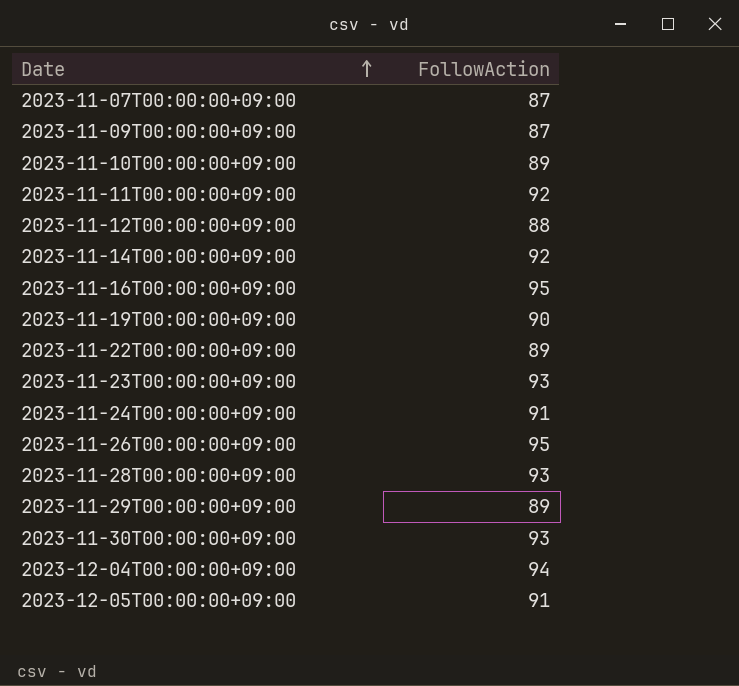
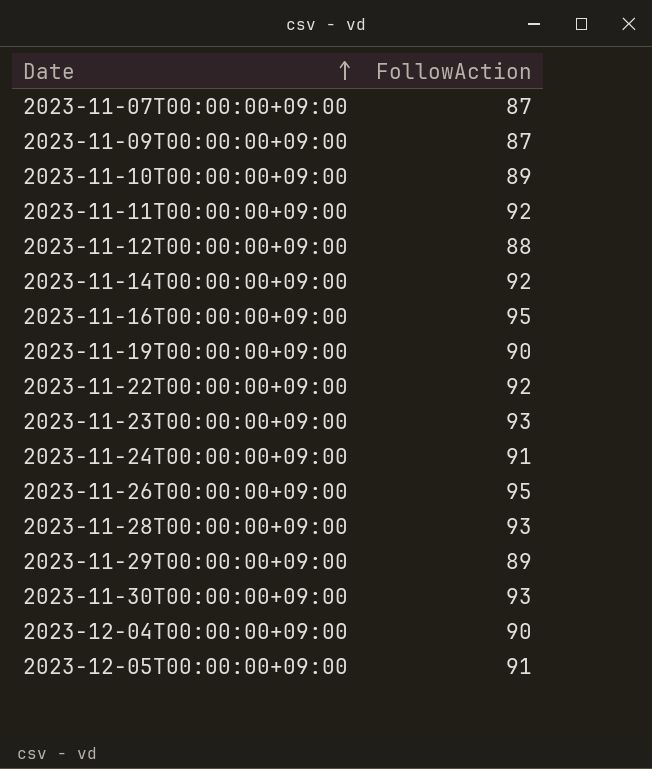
2023-11-22T00:00:00+09:00 | FollowAction: 89 -> 92
2023-12-04T00:00:00+09:00 | FollowAction: 94 -> 90

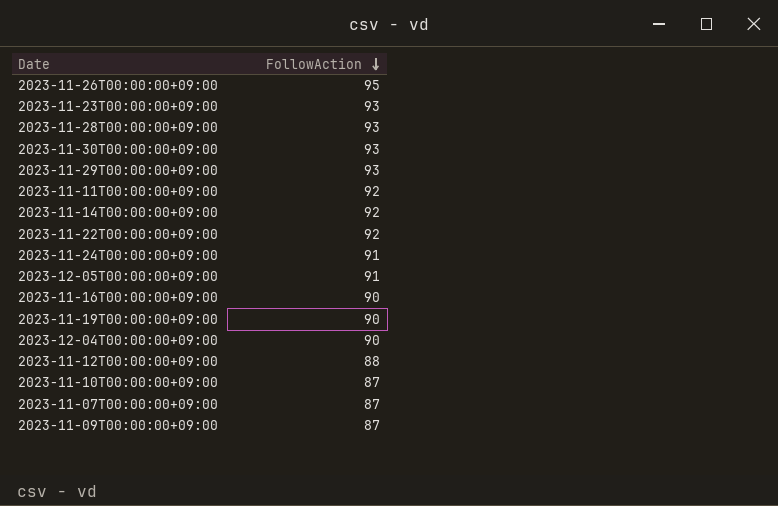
row order: Date ascending -> FollowAction descending
2023-11-29T00:00:00+09:00 | FollowAction: 89 -> 93
2023-11-16T00:00:00+09:00 | FollowAction: 95 -> 90
2023-11-10T00:00:00+09:00 | FollowAction: 89 -> 87

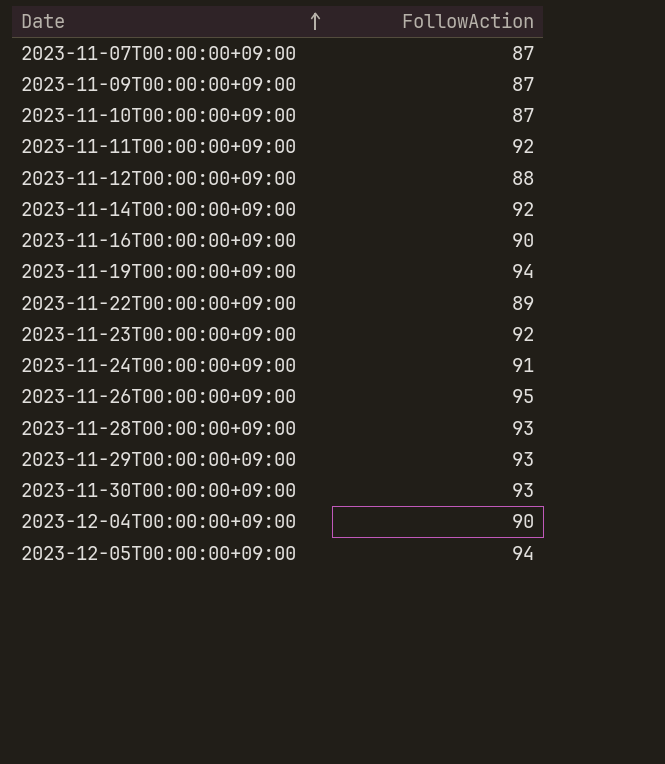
row order: FollowAction descending -> Date ascending
2023-11-19T00:00:00+09:00 | FollowAction: 90 -> 94
2023-11-22T00:00:00+09:00 | FollowAction: 92 -> 89
2023-11-23T00:00:00+09:00 | FollowAction: 93 -> 92
2023-12-05T00:00:00+09:00 | FollowAction: 91 -> 94

